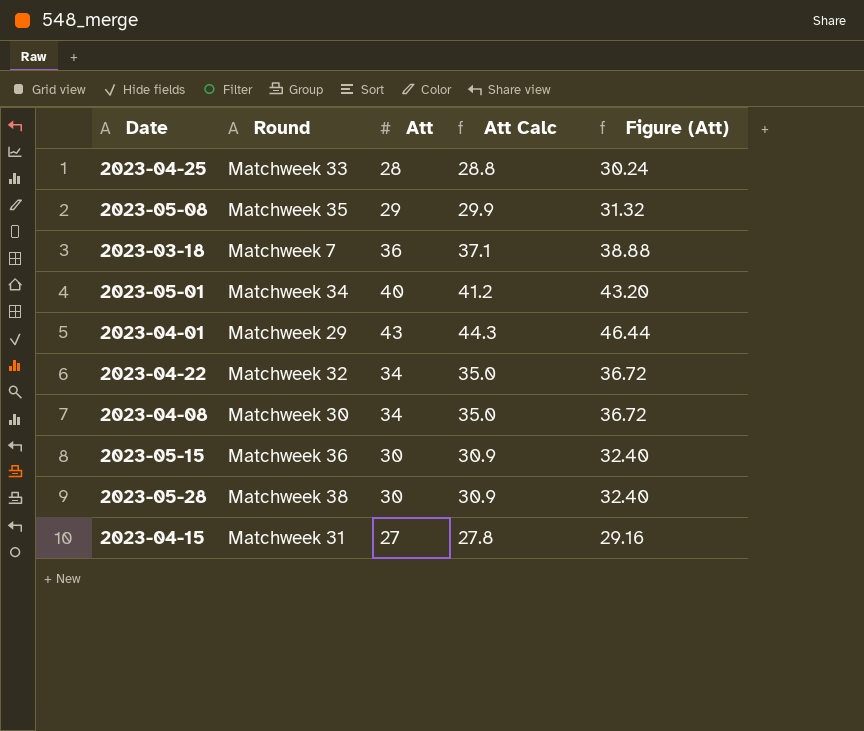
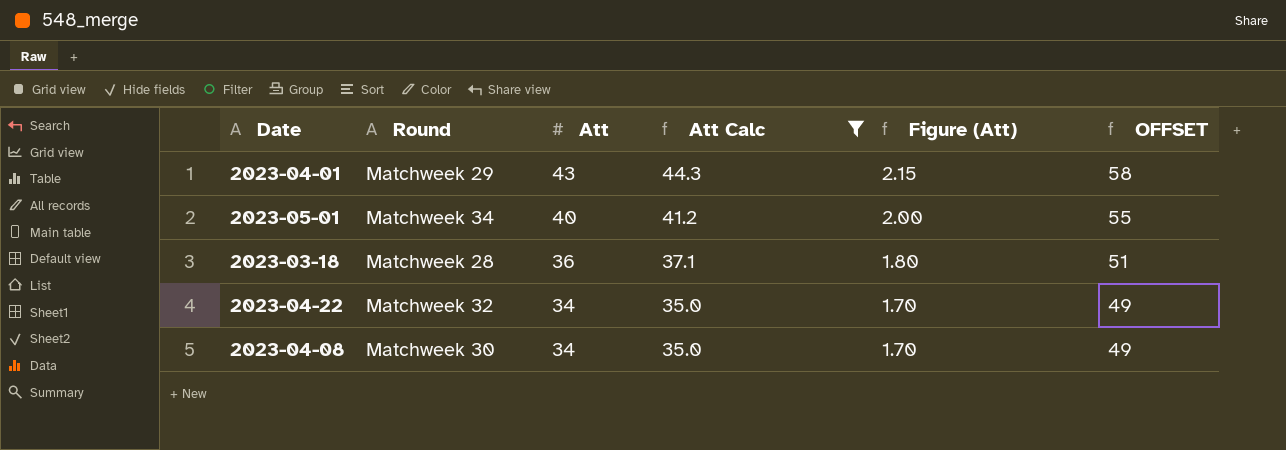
filter: none -> Att Calc >= 35.0
row order: none -> Att descending
column Figure (Att) | formula: [Att] * 1.08 -> [Att] * 0.05
column OFFSET | formula: none -> [Att] + 15
2023-03-18 | Round: Matchweek 7 -> Matchweek 28

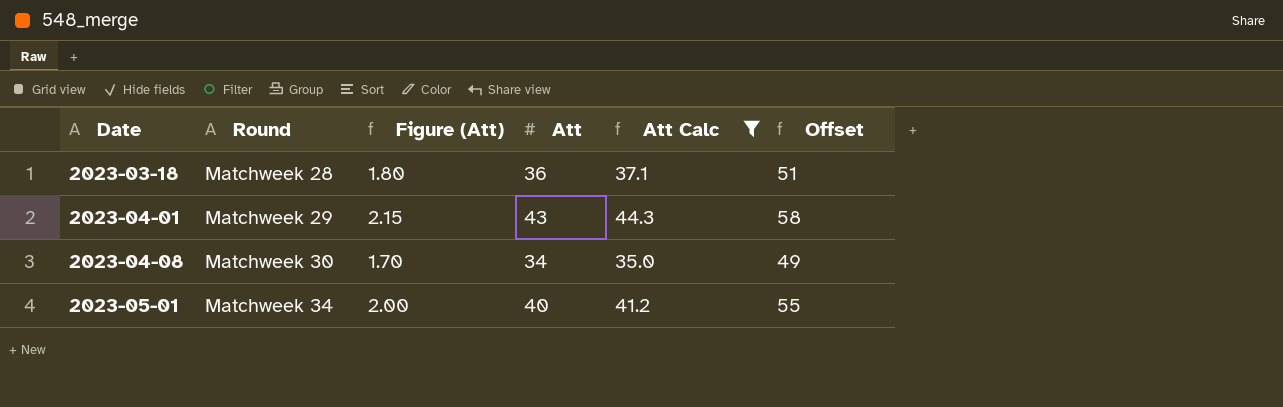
row order: Att descending -> Date ascending
column Figure (Att) | position: 5 -> 3
column name: OFFSET -> Offset
row 2023-04-22: Matchweek 32 | 34 | 35.0 | 1.70 | 49 -> none

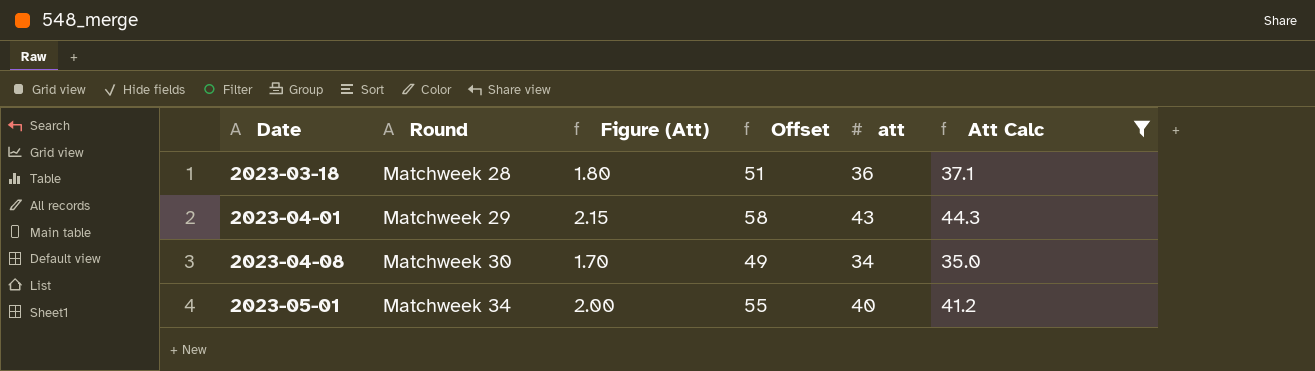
column Offset | position: 6 -> 4
column name: Att -> att

